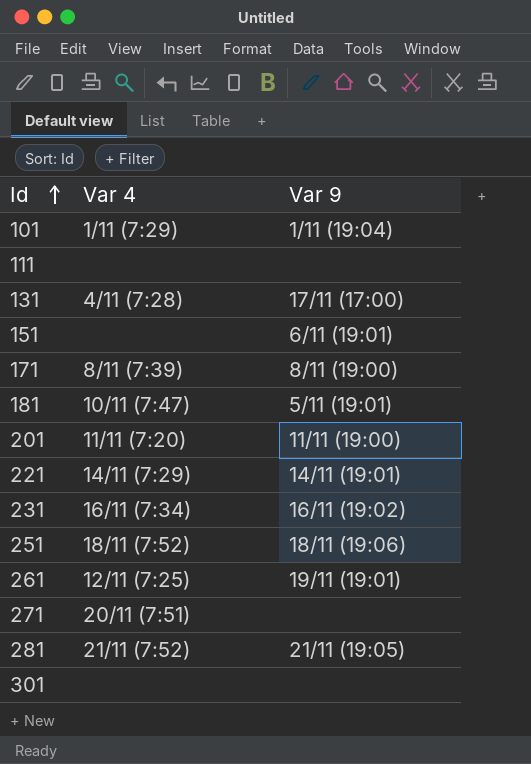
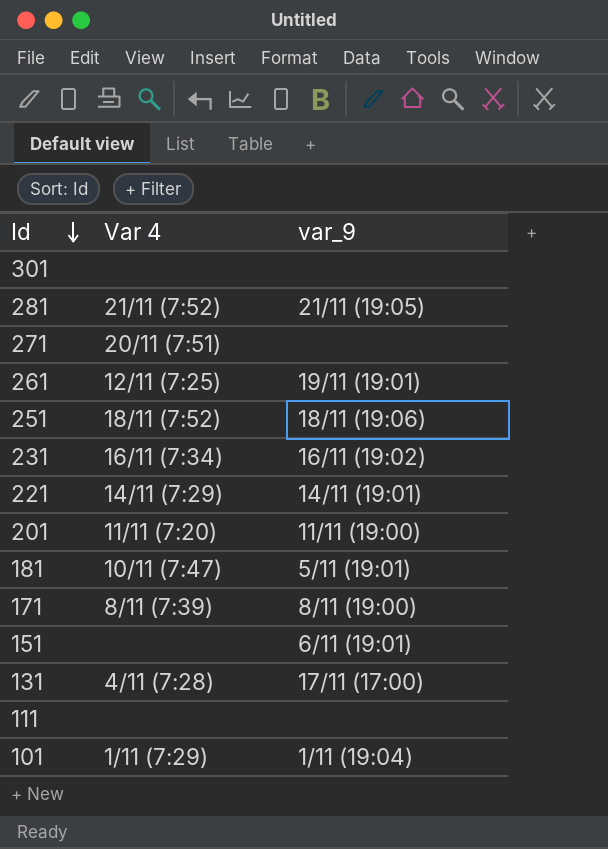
row order: Id ascending -> Id descending
column name: Var 9 -> var_9

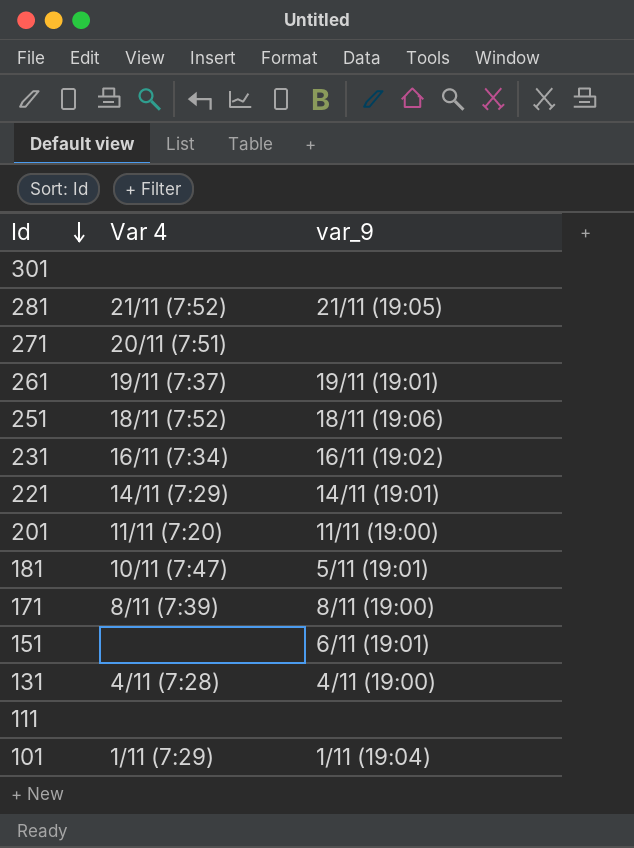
261 | Var 4: 12/11 (7:25) -> 19/11 (7:37)
131 | var_9: 17/11 (17:00) -> 4/11 (19:00)

